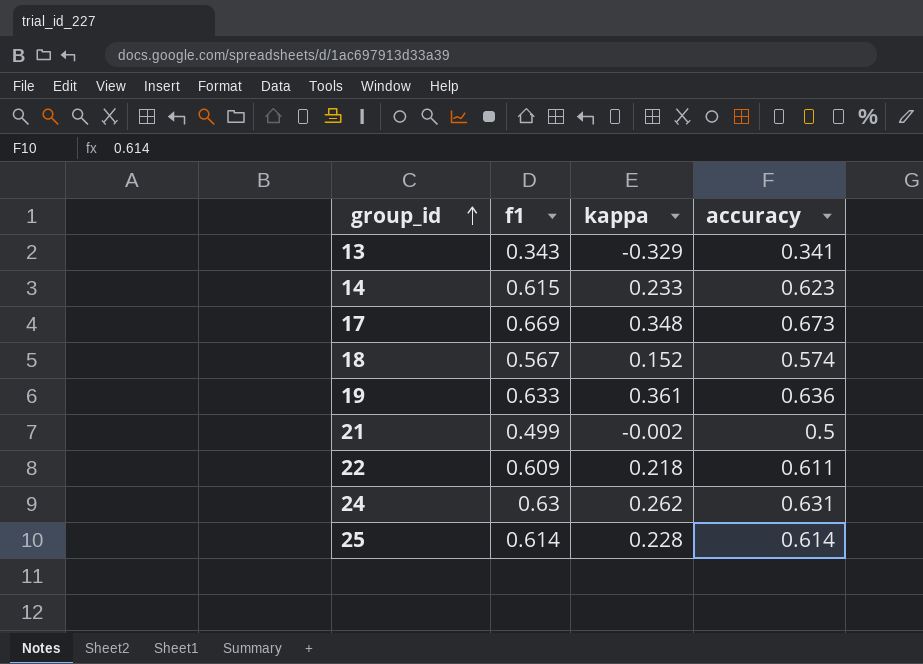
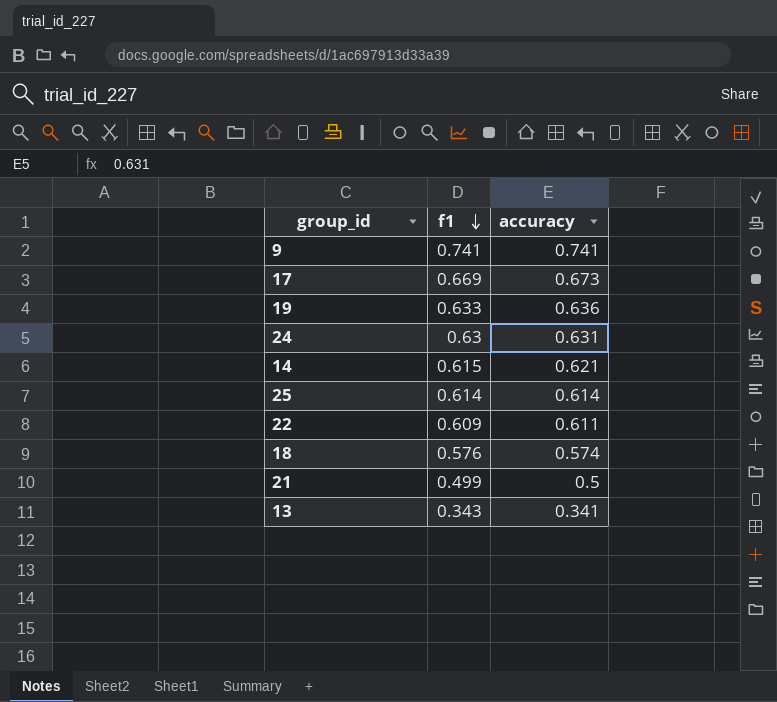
row order: group_id ascending -> f1 descending
column kappa | position: 3 -> none
row 9: none -> 0.741 | 0.741
14 | accuracy: 0.623 -> 0.621
18 | f1: 0.567 -> 0.576

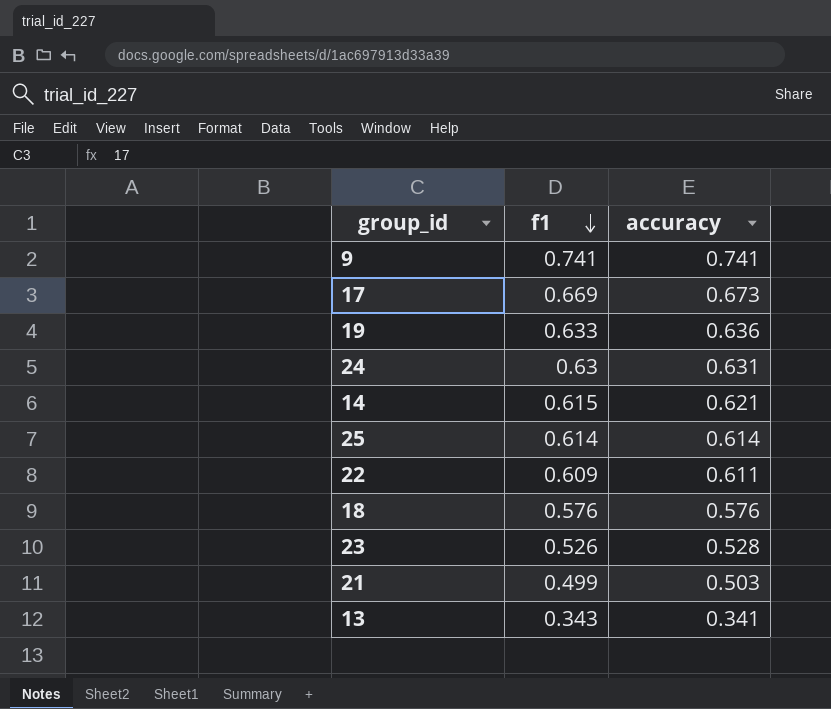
18 | accuracy: 0.574 -> 0.576
row 23: none -> 0.526 | 0.528
21 | accuracy: 0.5 -> 0.503

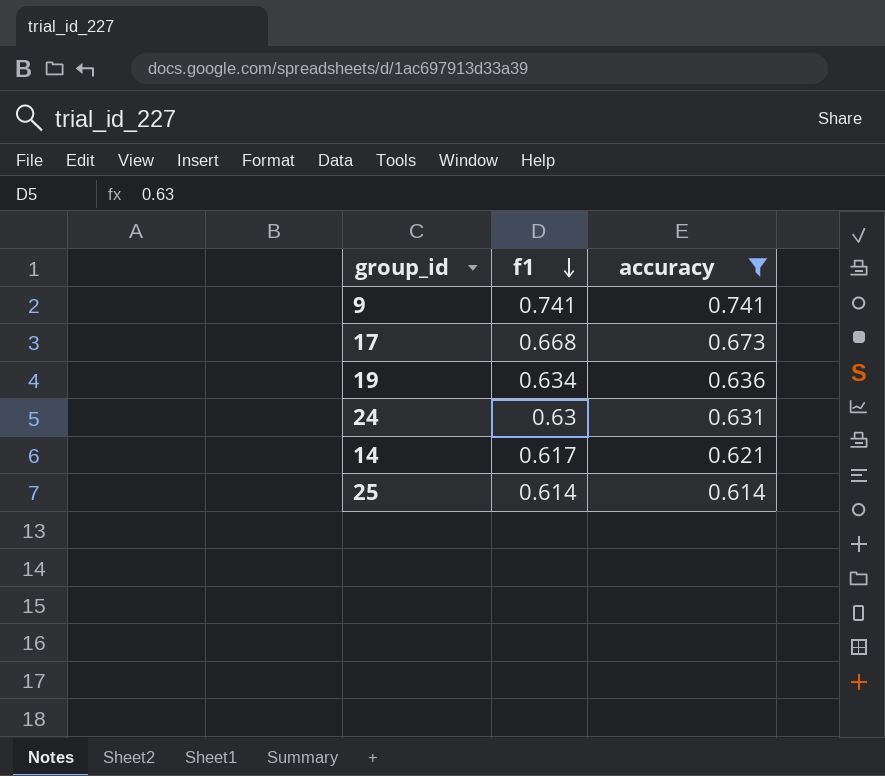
filter: none -> accuracy >= 0.614
17 | f1: 0.669 -> 0.668
19 | f1: 0.633 -> 0.634
14 | f1: 0.615 -> 0.617

